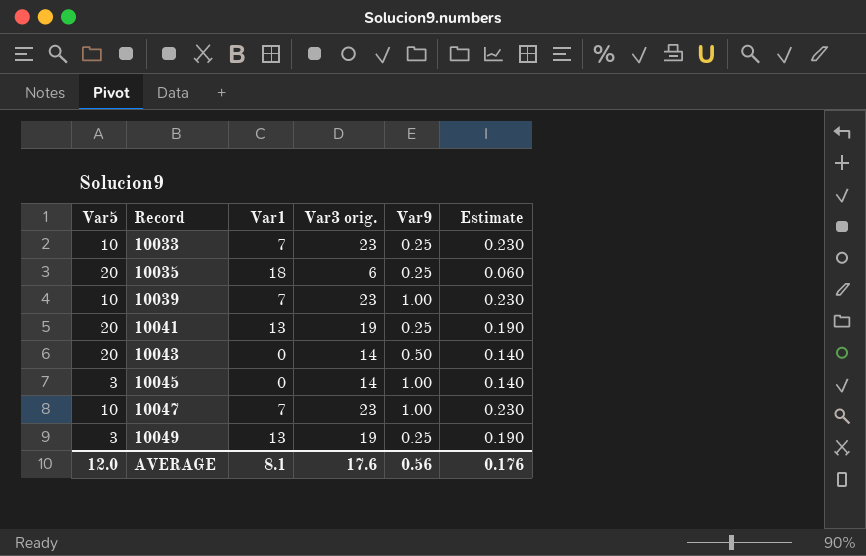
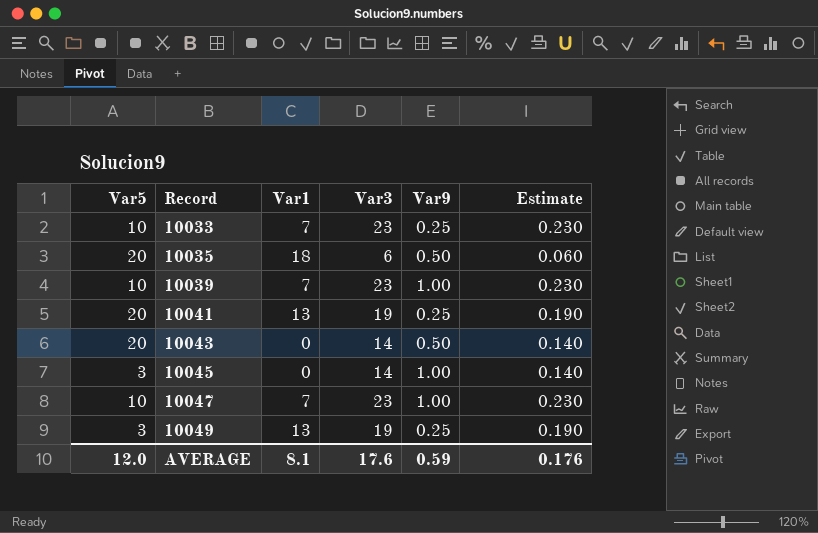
column name: Var3 orig. -> Var3
10035 | Var9: 0.25 -> 0.50
AVERAGE | Var9: 0.56 -> 0.59

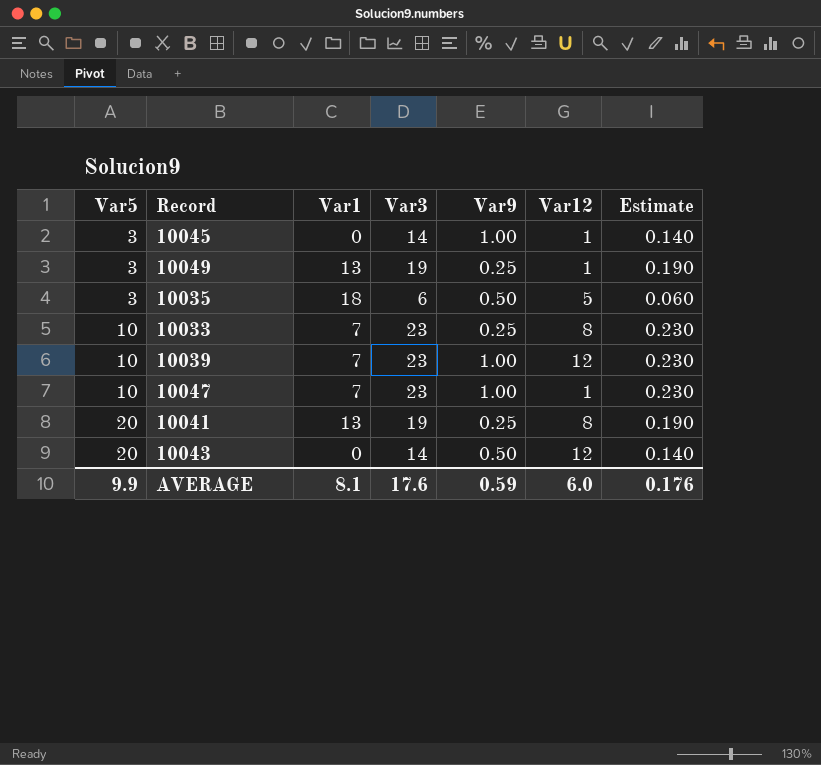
row order: Record ascending -> Var5 ascending
column Var12 | position: none -> 6
10035 | Var5: 20 -> 3
AVERAGE | Var5: 12.0 -> 9.9

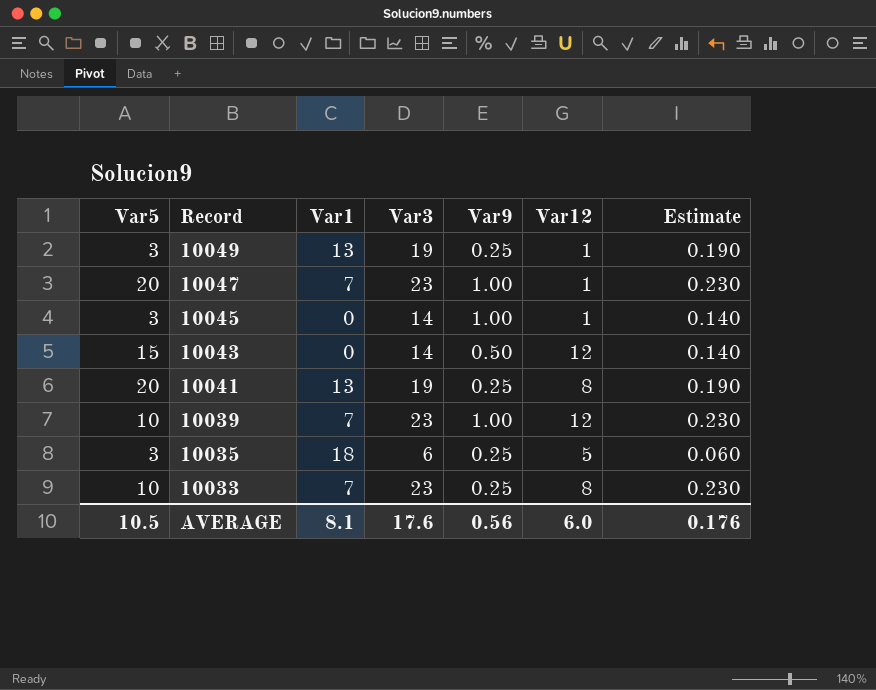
row order: Var5 ascending -> Record descending
10047 | Var5: 10 -> 20
10043 | Var5: 20 -> 15
10035 | Var9: 0.50 -> 0.25
AVERAGE | Var5: 9.9 -> 10.5
AVERAGE | Var9: 0.59 -> 0.56

